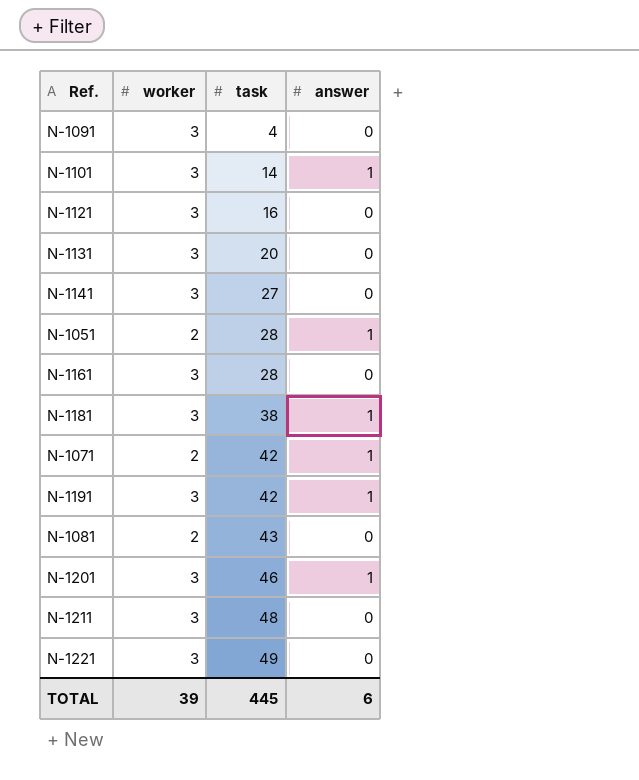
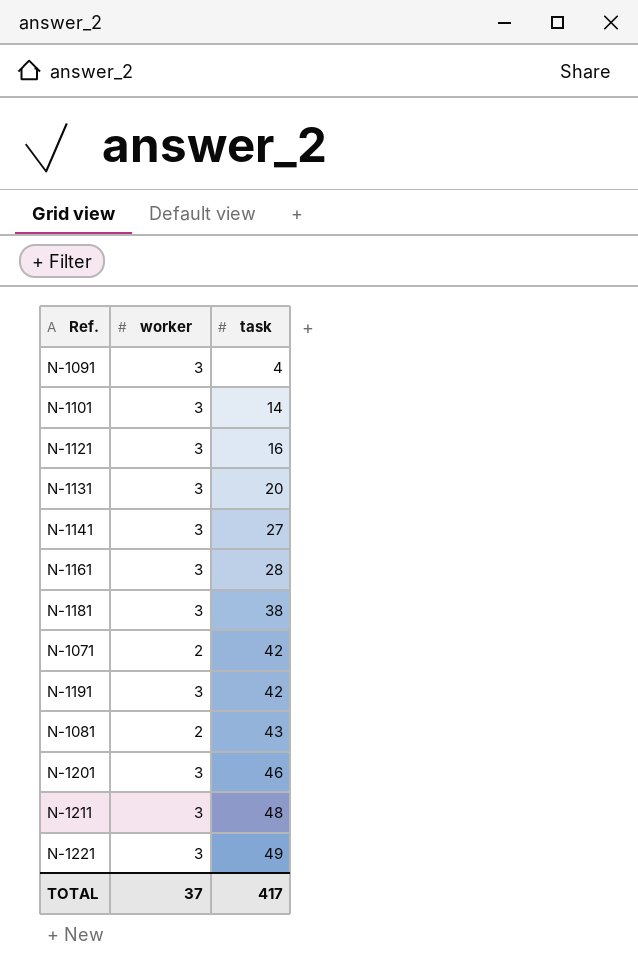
column answer | position: 4 -> none
row N-1051: 2 | 28 | 1 -> none
TOTAL | worker: 39 -> 37
TOTAL | task: 445 -> 417

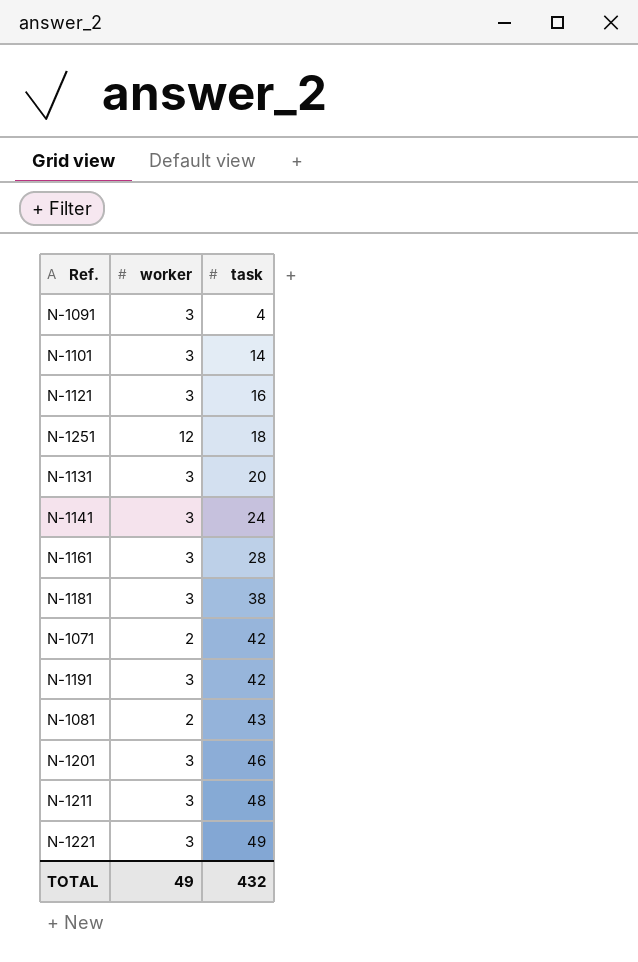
row N-1251: none -> 12 | 18
N-1141 | task: 27 -> 24
TOTAL | worker: 37 -> 49
TOTAL | task: 417 -> 432

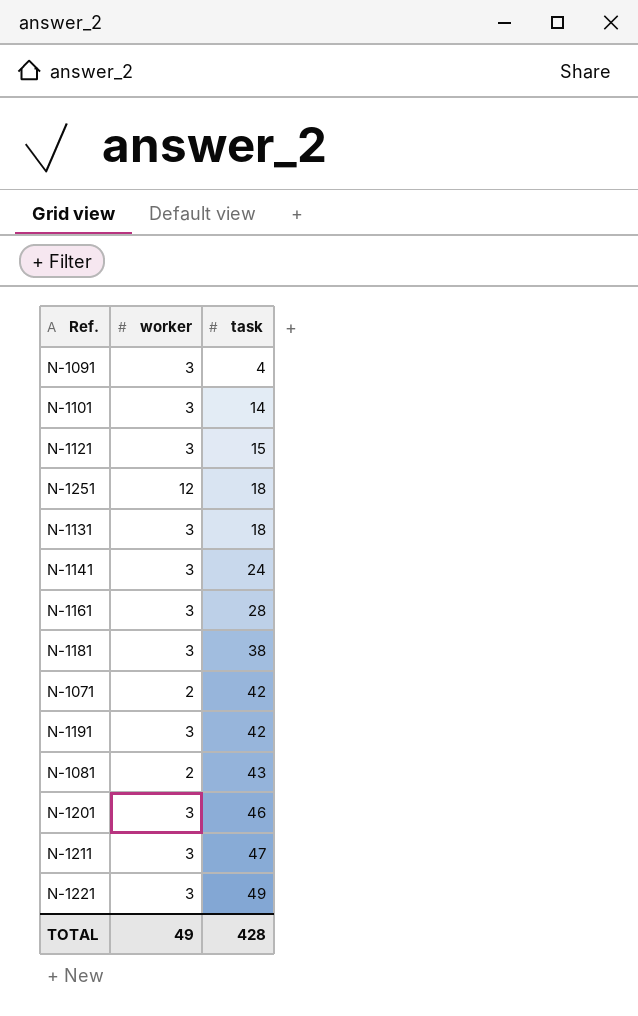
N-1121 | task: 16 -> 15
N-1131 | task: 20 -> 18
N-1211 | task: 48 -> 47
TOTAL | task: 432 -> 428

